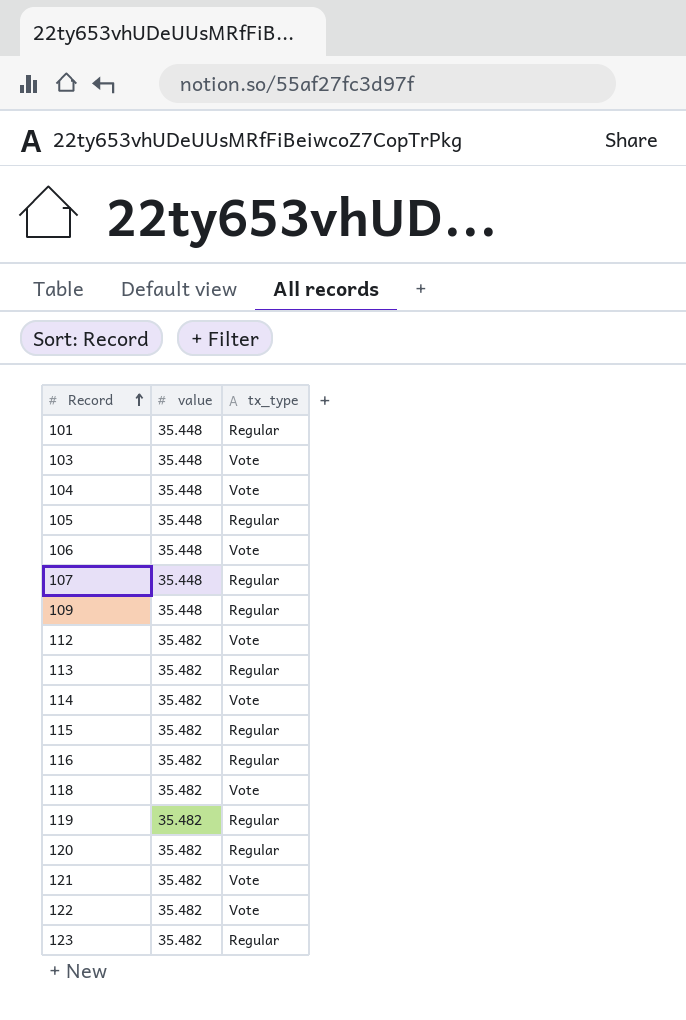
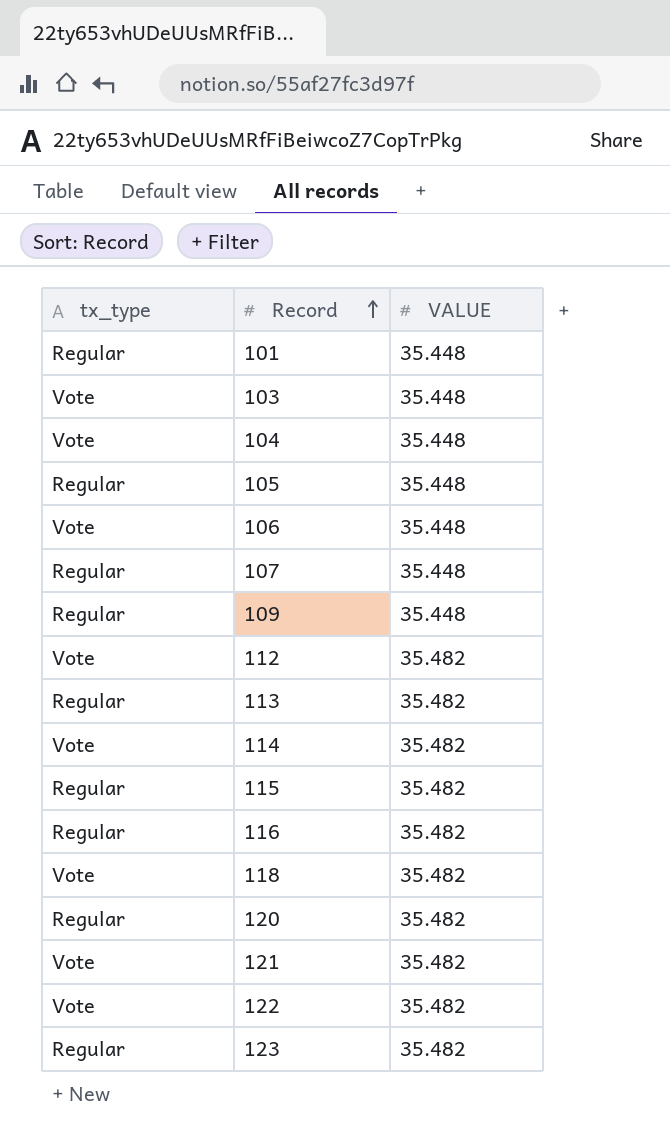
column tx_type | position: 3 -> 1
column name: value -> VALUE
row 119: 35.482 | Regular -> none

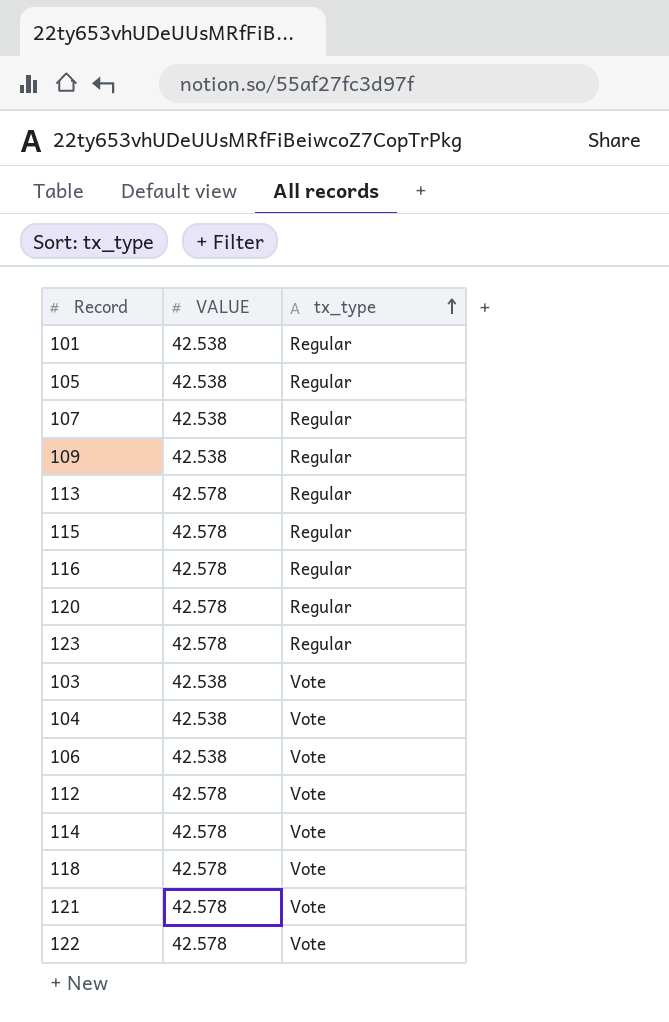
row order: Record ascending -> tx_type ascending
column tx_type | position: 1 -> 3
101 | VALUE: 35.448 -> 42.538
105 | VALUE: 35.448 -> 42.538
107 | VALUE: 35.448 -> 42.538
109 | VALUE: 35.448 -> 42.538
113 | VALUE: 35.482 -> 42.578
115 | VALUE: 35.482 -> 42.578
116 | VALUE: 35.482 -> 42.578
120 | VALUE: 35.482 -> 42.578
123 | VALUE: 35.482 -> 42.578
103 | VALUE: 35.448 -> 42.538
104 | VALUE: 35.448 -> 42.538
106 | VALUE: 35.448 -> 42.538
112 | VALUE: 35.482 -> 42.578
114 | VALUE: 35.482 -> 42.578
118 | VALUE: 35.482 -> 42.578
121 | VALUE: 35.482 -> 42.578
122 | VALUE: 35.482 -> 42.578

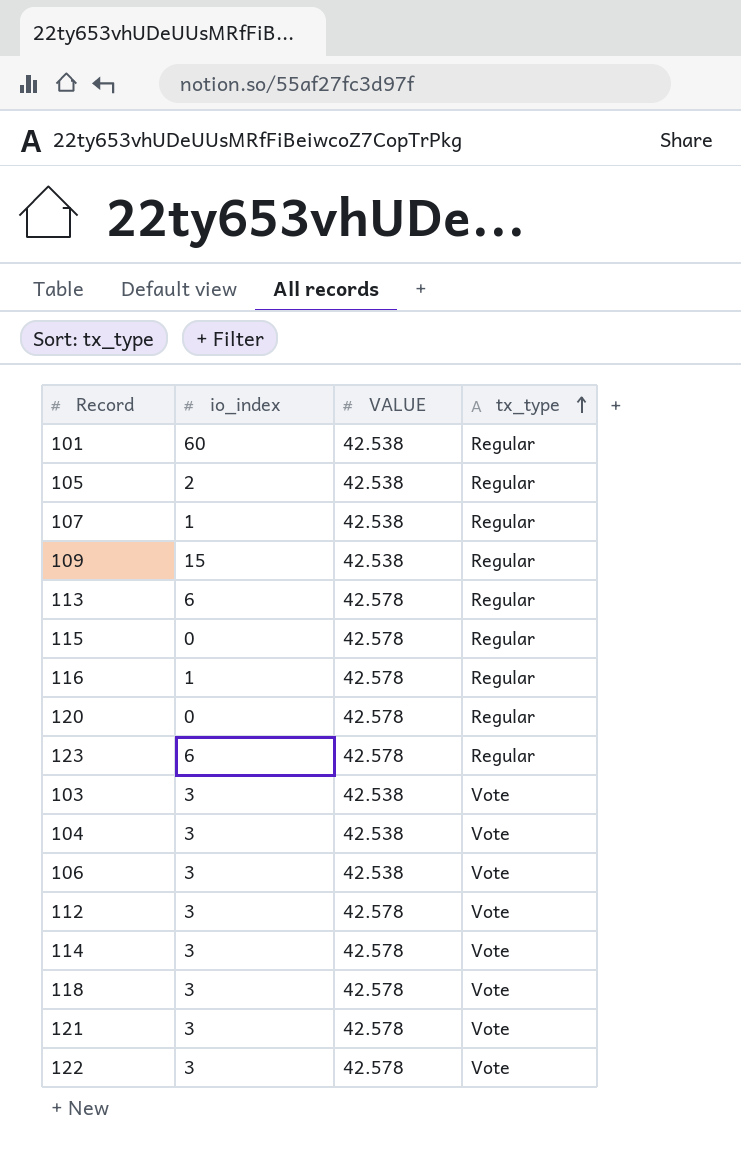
column io_index | position: none -> 2

